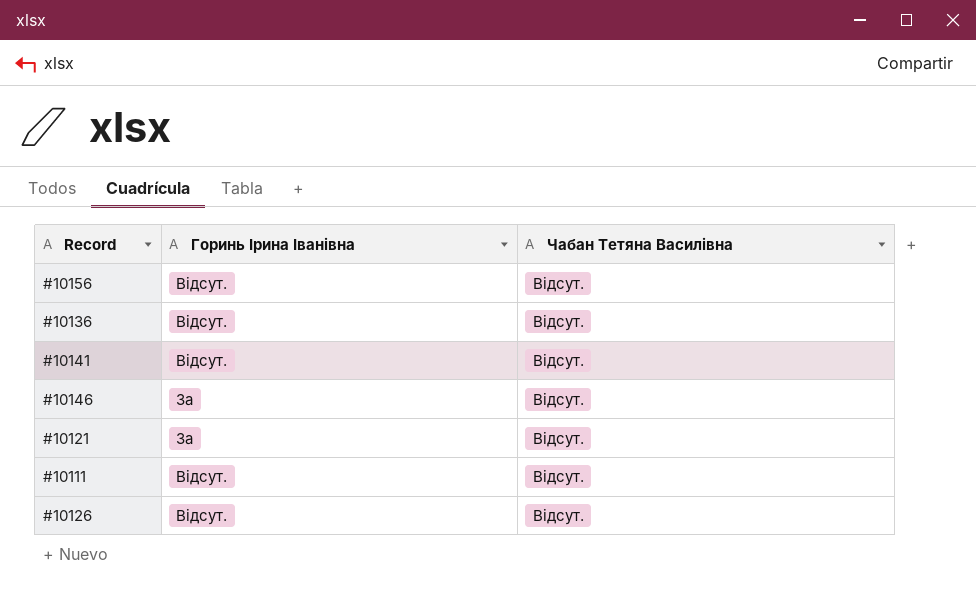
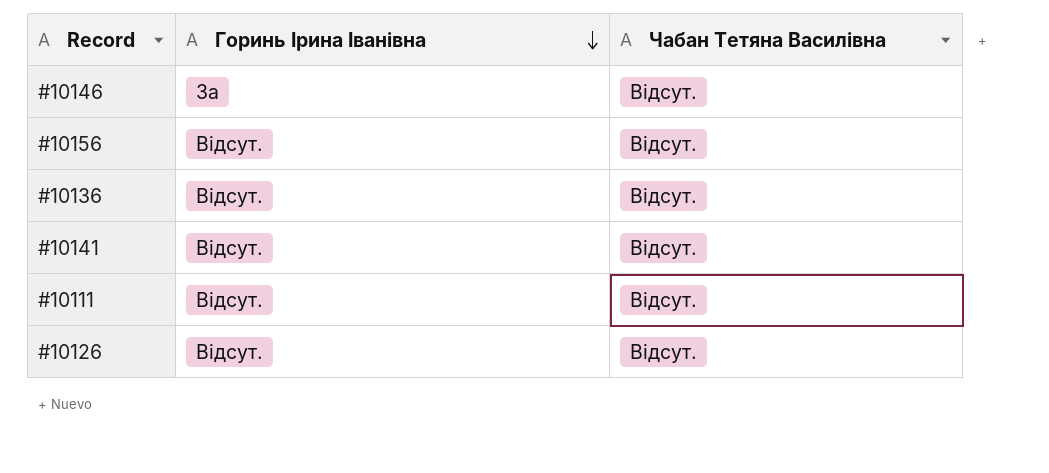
row order: none -> Горинь Ірина Іванівна descending
row #10121: За | Відсут. -> none

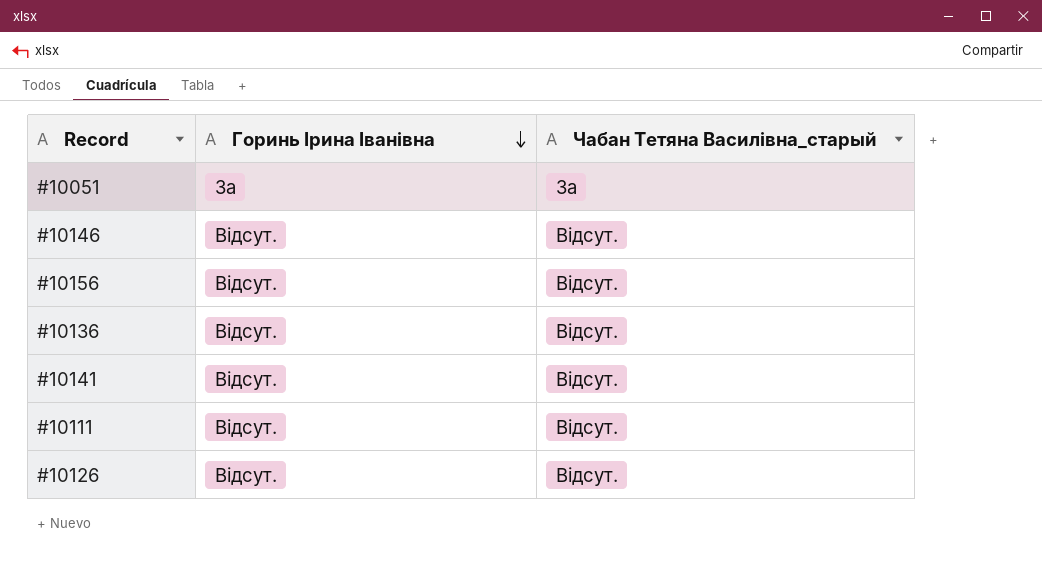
column name: Чабан Тетяна Василівна -> Чабан Тетяна Василівна_старый
row #10051: none -> За | За
#10146 | Горинь Ірина Іванівна: За -> Відсут.

